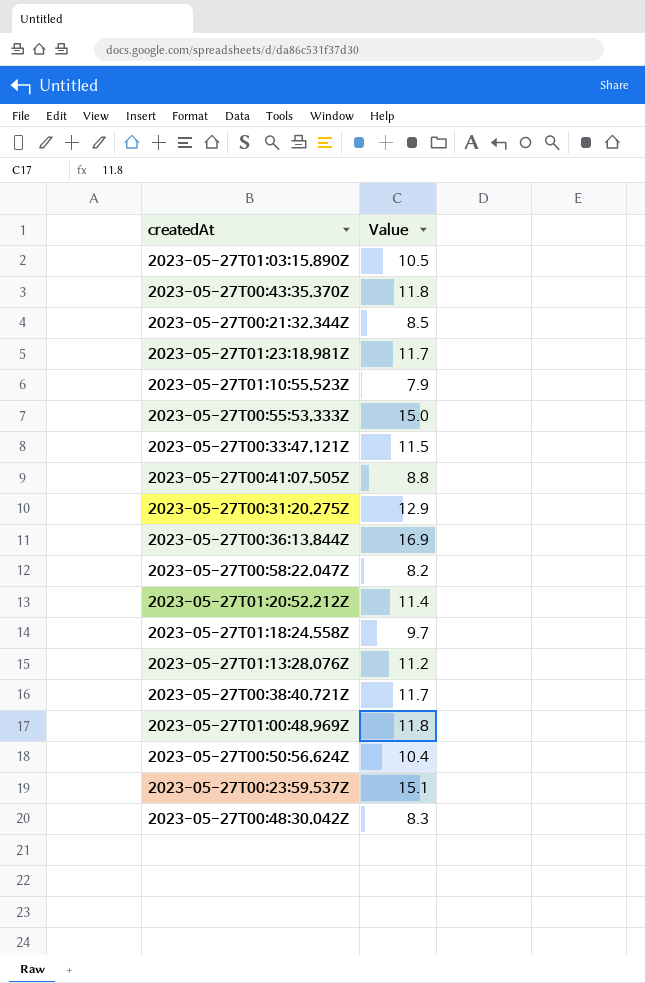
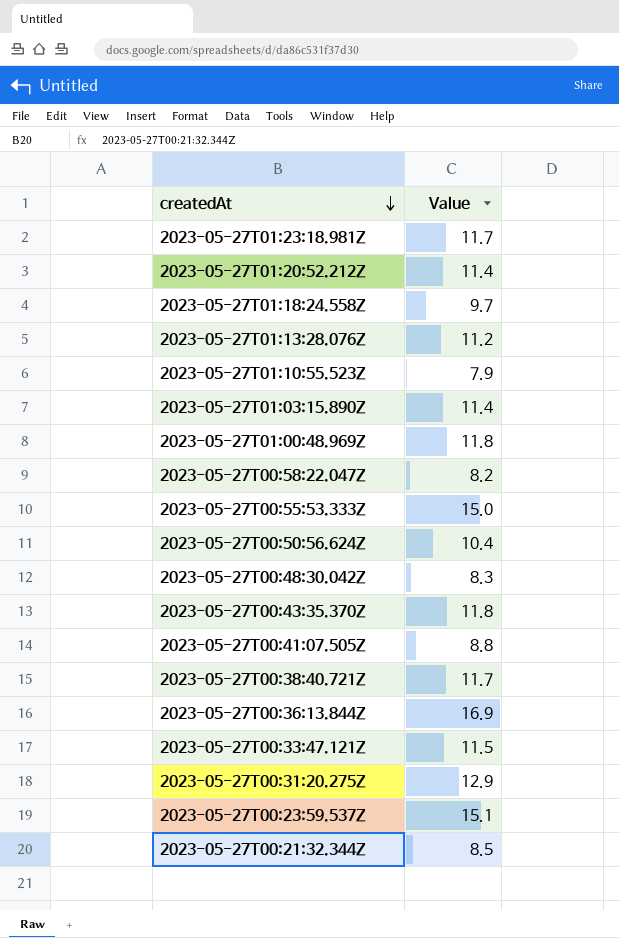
row order: none -> createdAt descending
2023-05-27T01:03:15.890Z | Value: 10.5 -> 11.4

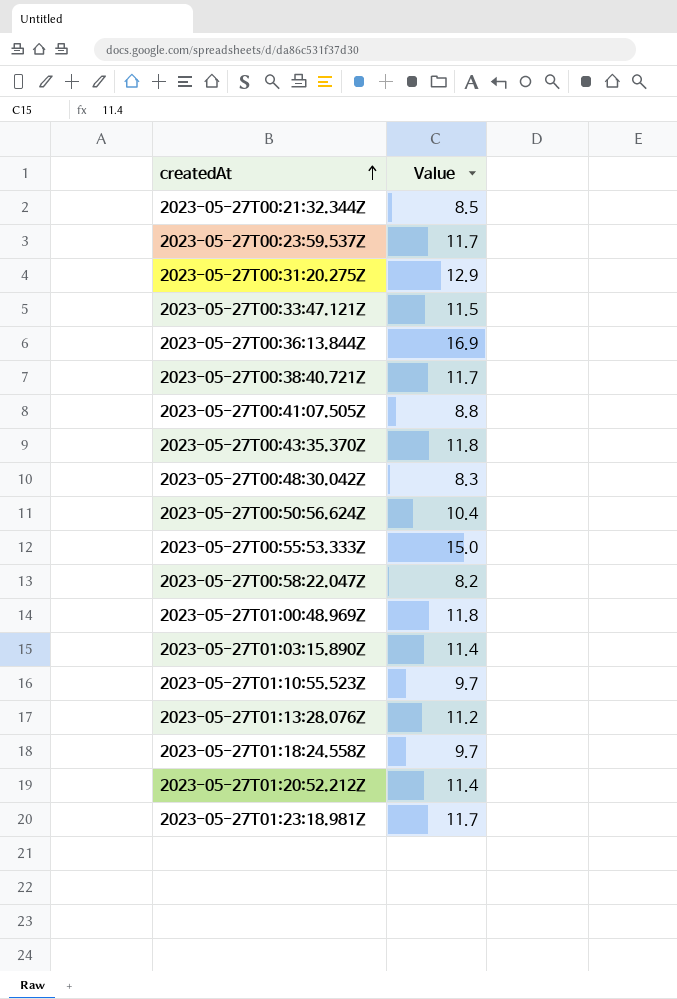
row order: createdAt descending -> createdAt ascending
2023-05-27T00:23:59.537Z | Value: 15.1 -> 11.7
2023-05-27T01:10:55.523Z | Value: 7.9 -> 9.7

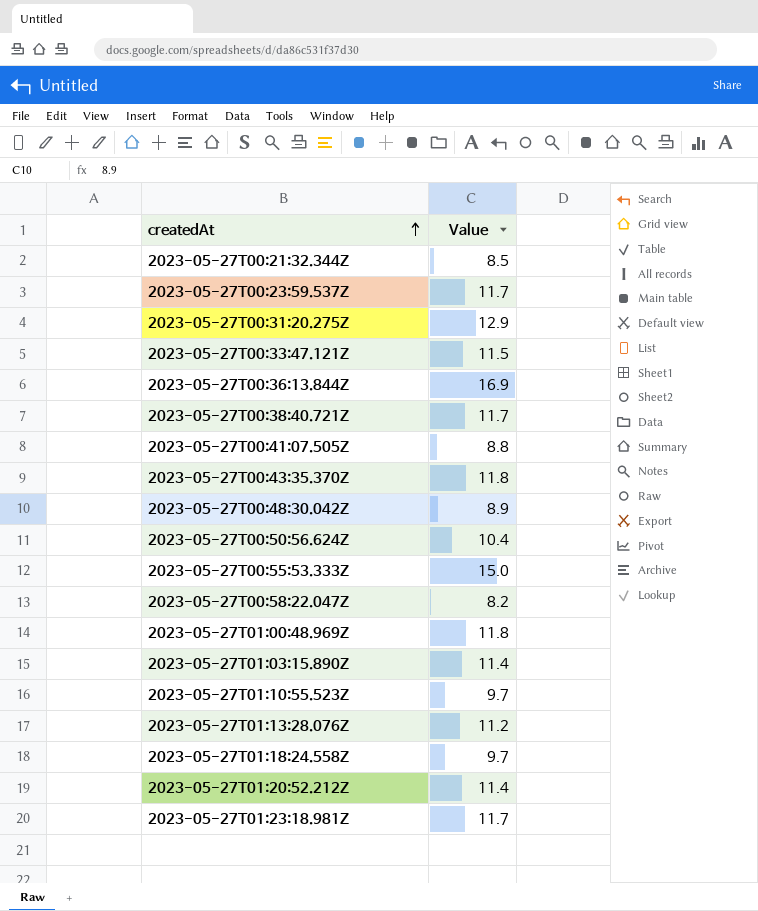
2023-05-27T00:48:30.042Z | Value: 8.3 -> 8.9

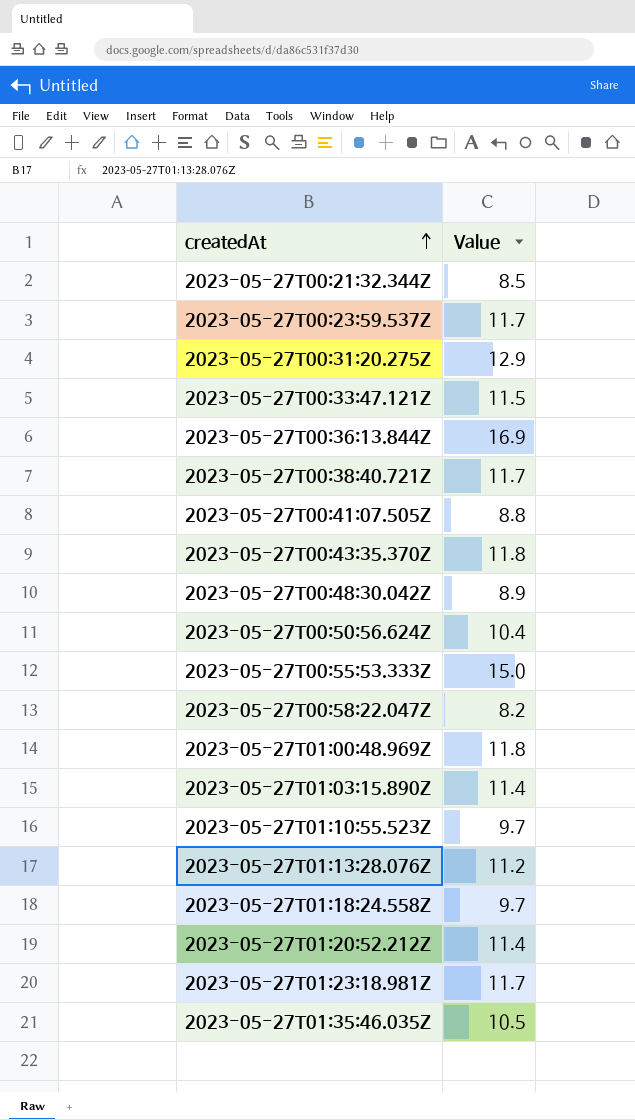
row 2023-05-27T01:35:46.035Z: none -> 10.5

